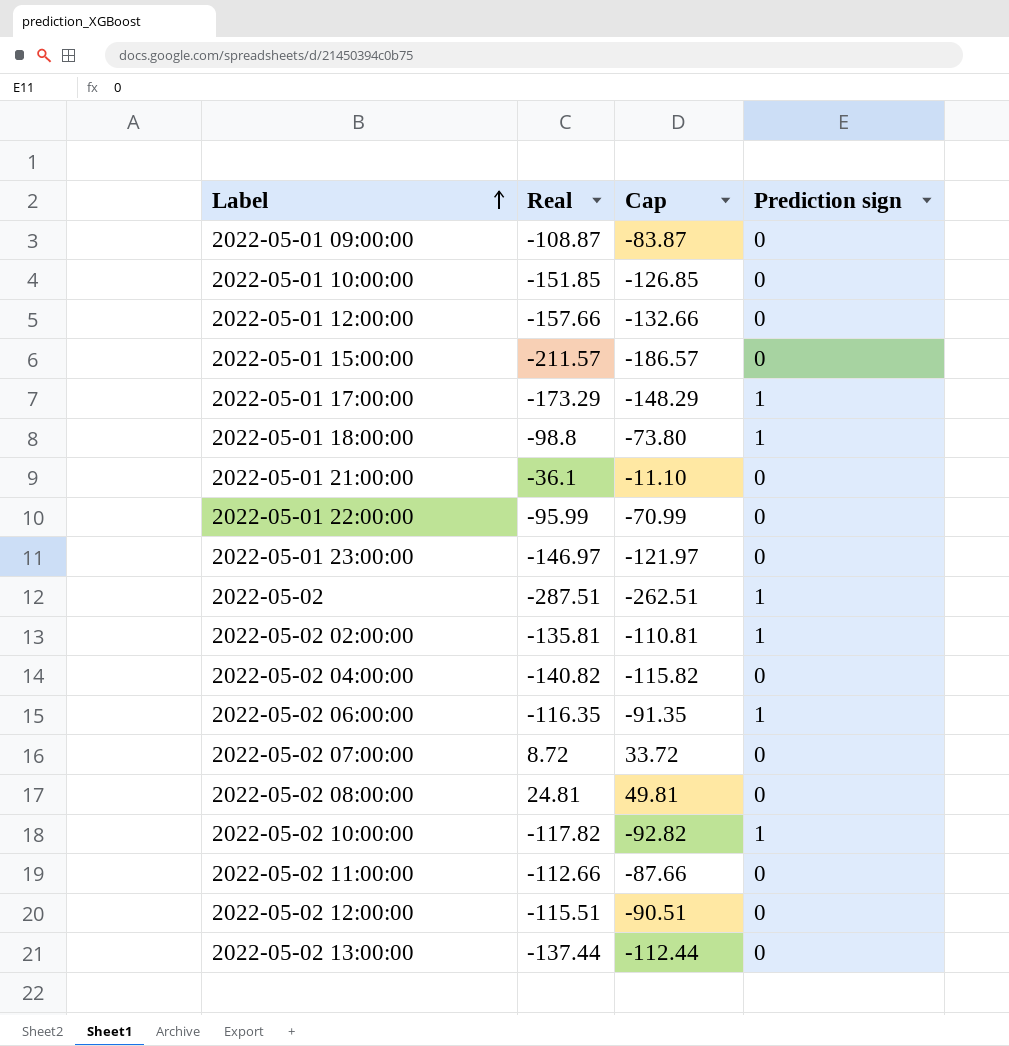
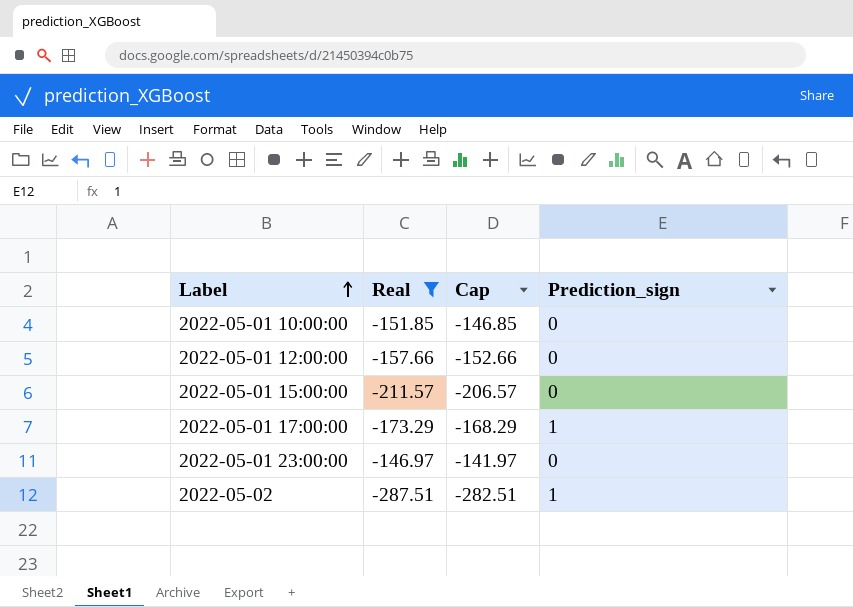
filter: none -> Real <= -146.97
column Cap | formula: [Real] + 25 -> [Real] + 5
column name: Prediction sign -> Prediction_sign

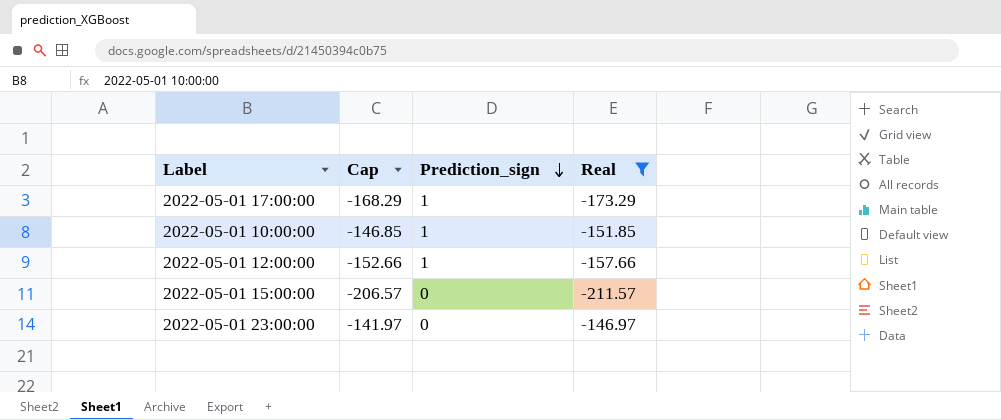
row order: Label ascending -> Prediction_sign descending
column Real | position: 2 -> 4
row 2022-05-02: -287.51 | -282.51 | 1 -> none
2022-05-01 10:00:00 | Prediction_sign: 0 -> 1
2022-05-01 12:00:00 | Prediction_sign: 0 -> 1

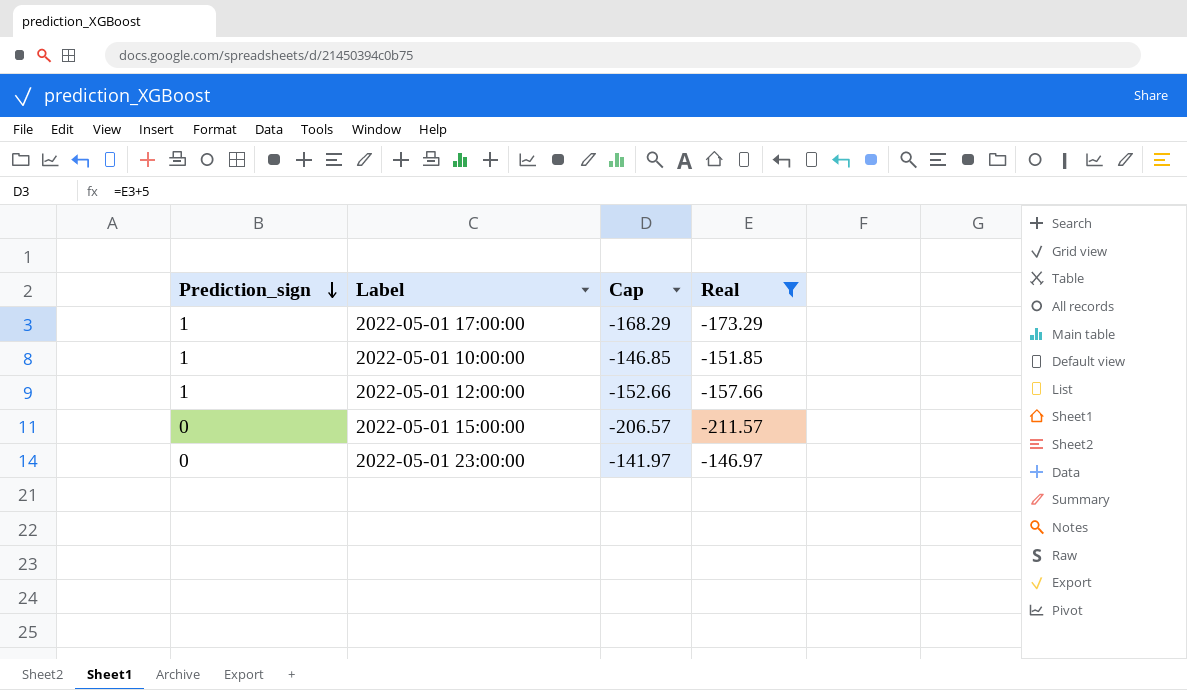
column Prediction_sign | position: 3 -> 1

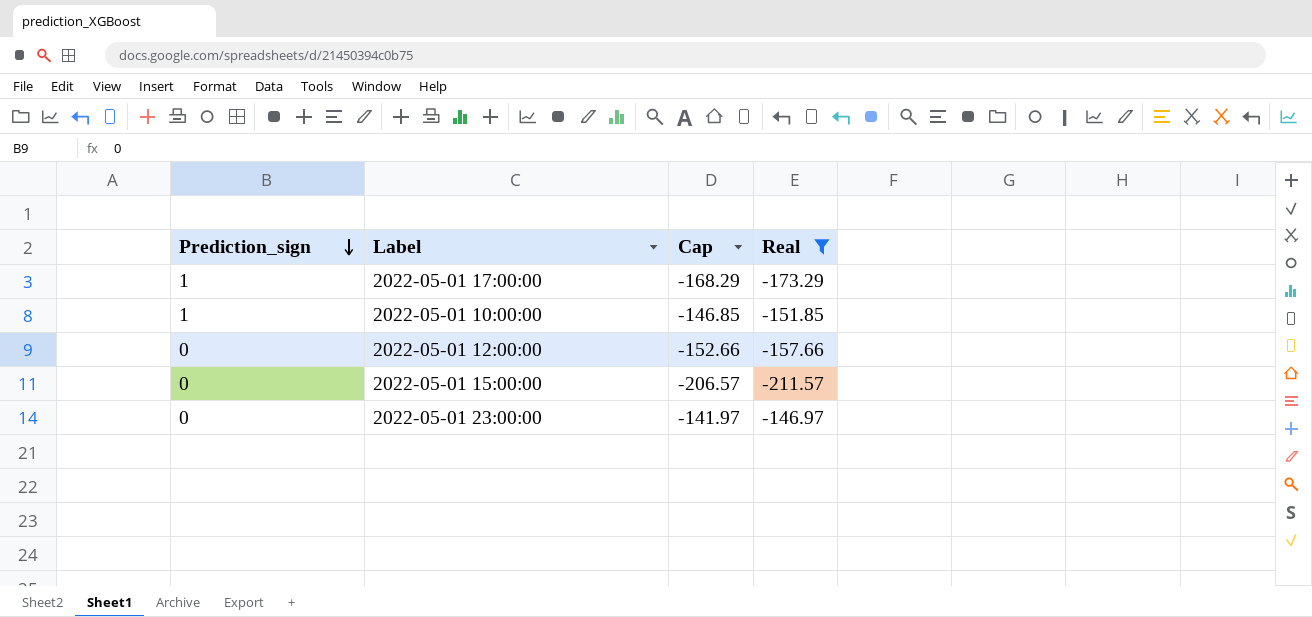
2022-05-01 12:00:00 | Prediction_sign: 1 -> 0

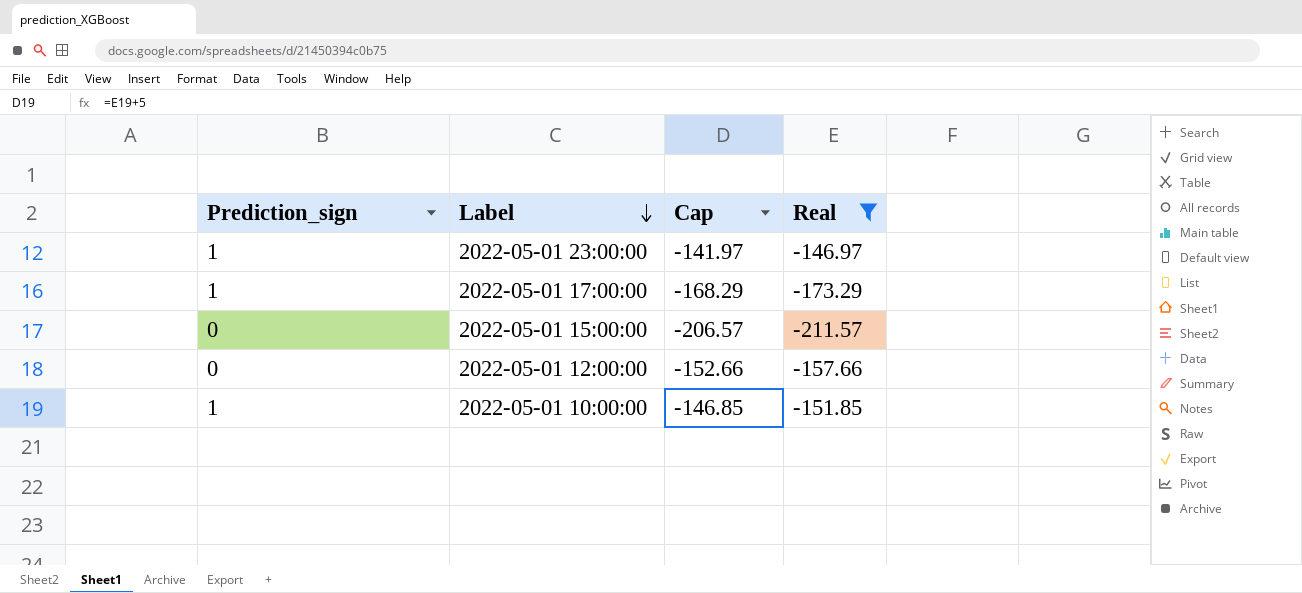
row order: Prediction_sign descending -> Label descending
2022-05-01 23:00:00 | Prediction_sign: 0 -> 1

